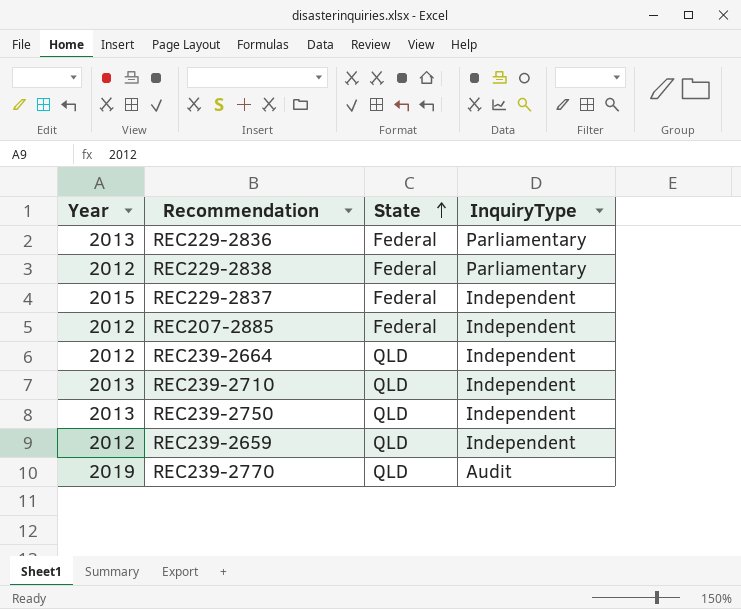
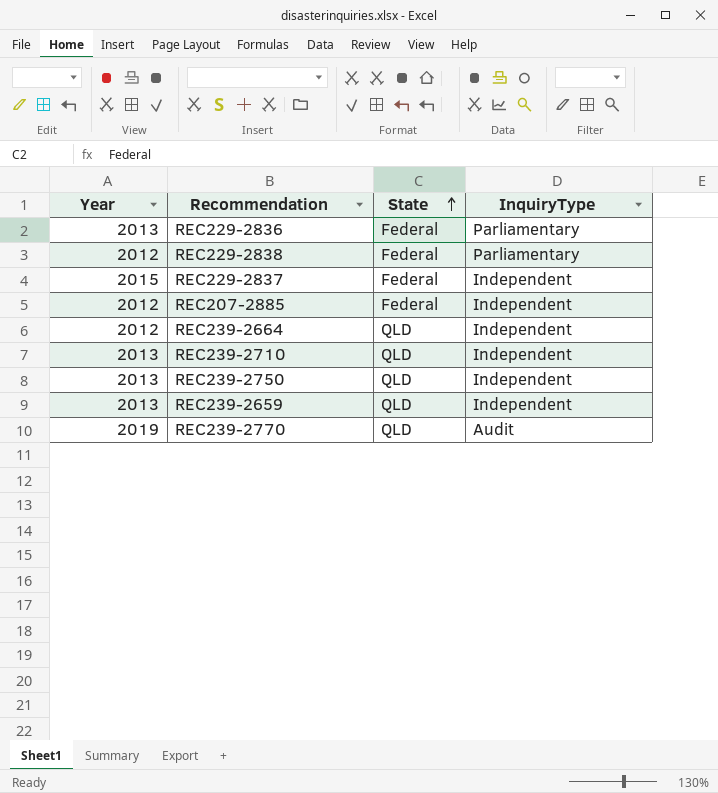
REC239-2659 | Year: 2012 -> 2013

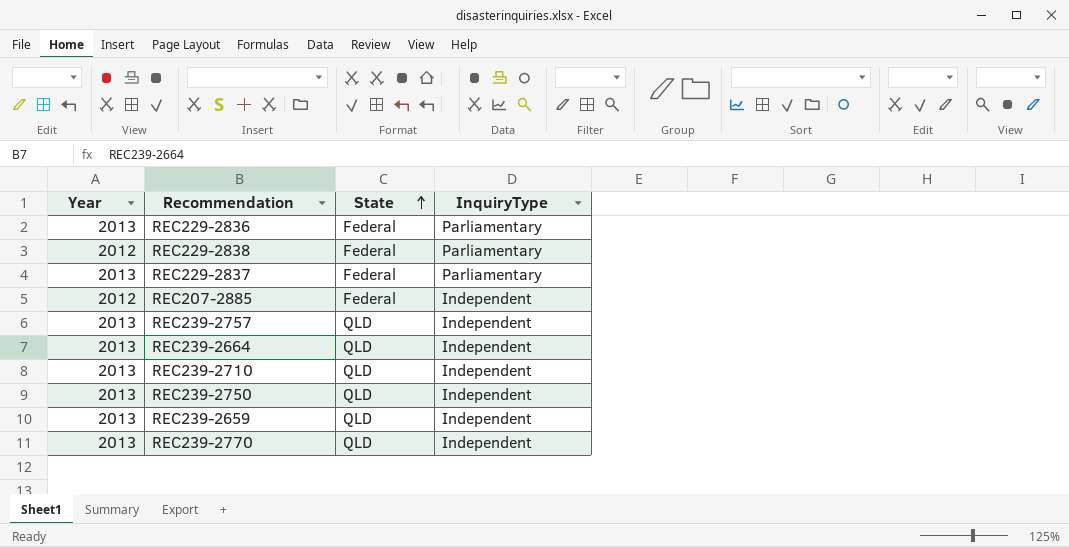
REC229-2837 | Year: 2015 -> 2013
REC229-2837 | InquiryType: Independent -> Parliamentary
row REC239-2757: none -> 2013 | QLD | Independent
REC239-2664 | Year: 2012 -> 2013
REC239-2770 | Year: 2019 -> 2013
REC239-2770 | InquiryType: Audit -> Independent

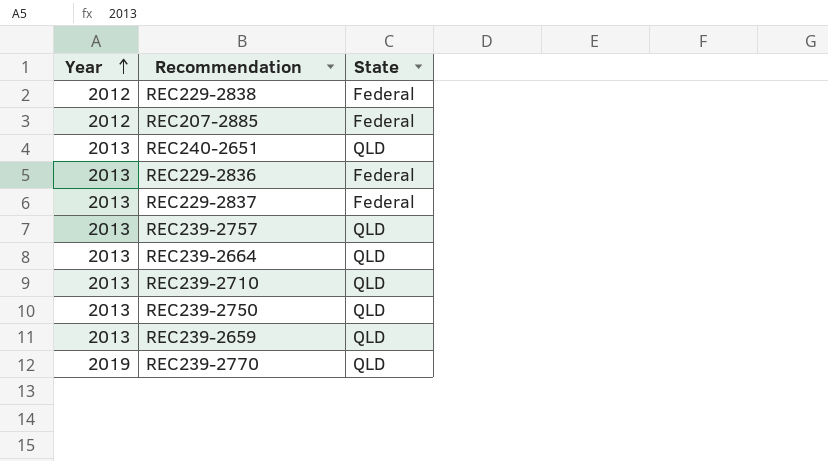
row order: State ascending -> Year ascending
column InquiryType | position: 4 -> none
row REC240-2651: none -> 2013 | QLD
REC239-2770 | Year: 2013 -> 2019

